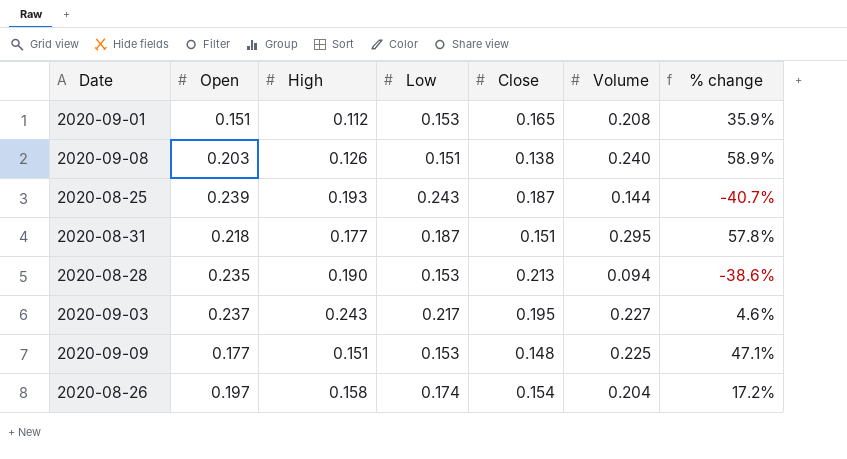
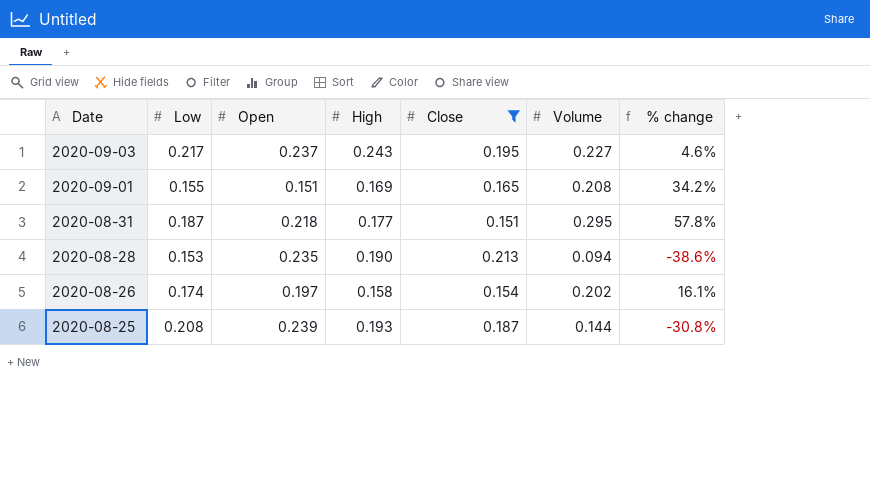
filter: none -> Close >= 0.151
row order: none -> Date descending
column Low | position: 4 -> 2
2020-09-01 | Low: 0.153 -> 0.155
2020-09-01 | High: 0.112 -> 0.169
2020-09-01 | % change: 35.9% -> 34.2%
2020-08-26 | Volume: 0.204 -> 0.202
2020-08-26 | % change: 17.2% -> 16.1%
2020-08-25 | Low: 0.243 -> 0.208
2020-08-25 | % change: -40.7% -> -30.8%

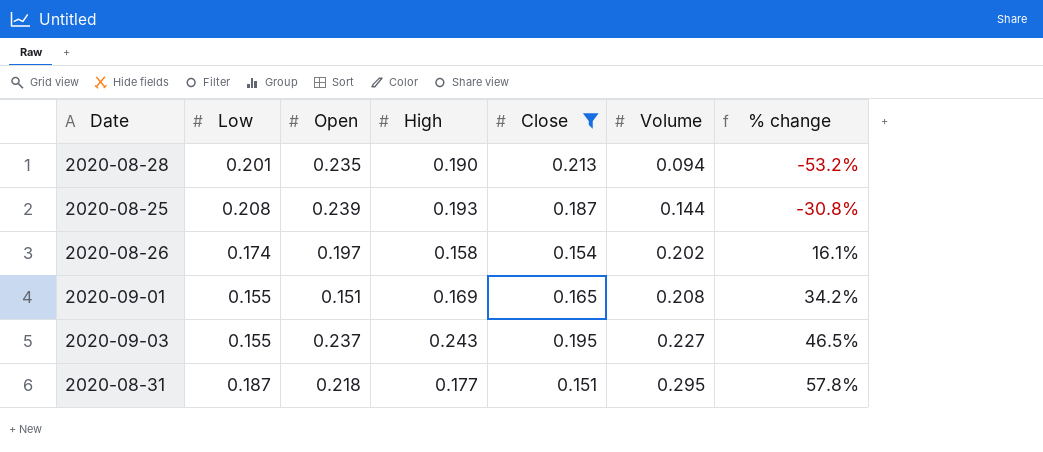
row order: Date descending -> Volume ascending
2020-08-28 | Low: 0.153 -> 0.201
2020-08-28 | % change: -38.6% -> -53.2%
2020-09-03 | Low: 0.217 -> 0.155
2020-09-03 | % change: 4.6% -> 46.5%

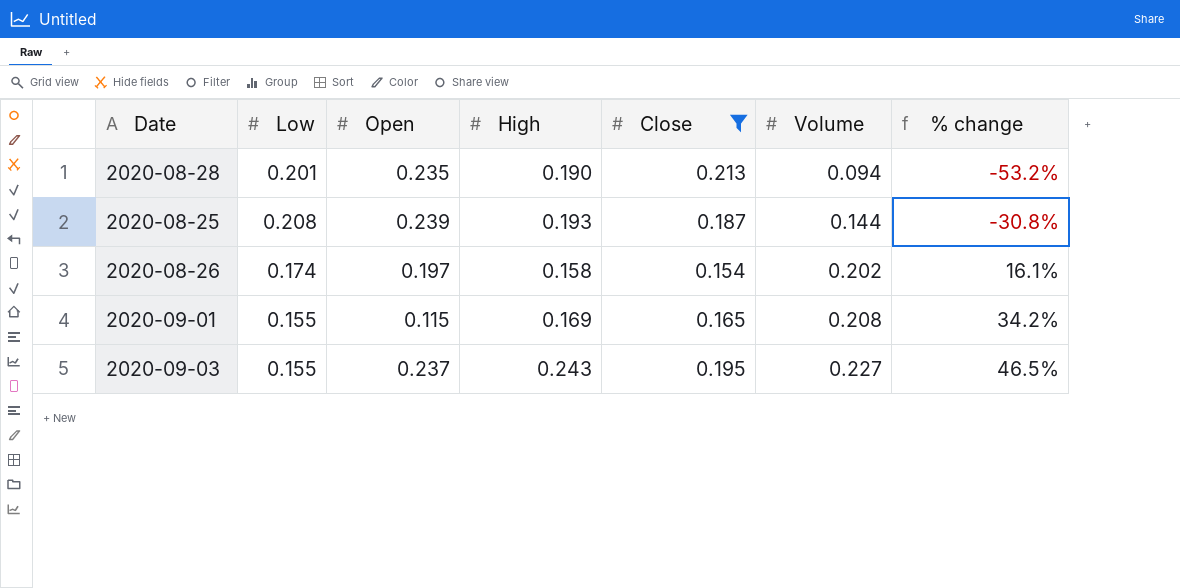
row 2020-08-31: 0.187 | 0.218 | 0.177 | 0.151 | 0.295 | 57.8% -> none
2020-09-01 | Open: 0.151 -> 0.115

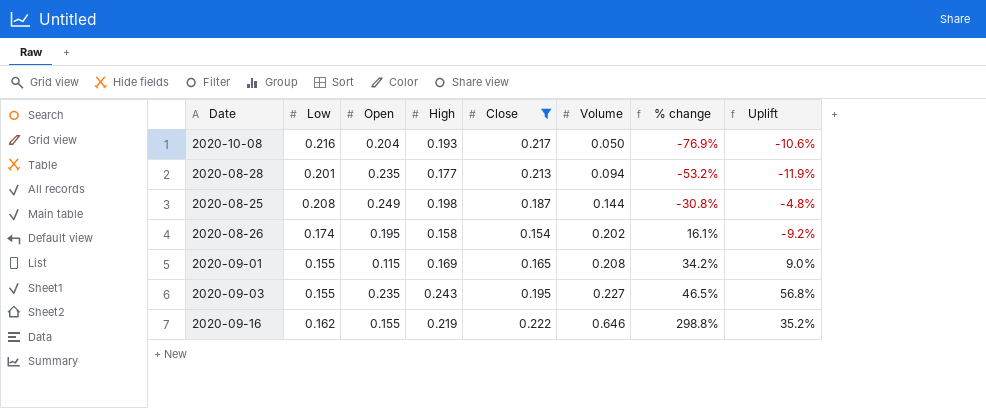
column Uplift | formula: none -> ([High] - [Low]) / [Low]
row 2020-10-08: none -> 0.216 | 0.204 | 0.193 | 0.217 | 0.050 | -76.9% | -10.6%
2020-08-28 | High: 0.190 -> 0.177
2020-08-25 | Open: 0.239 -> 0.249
2020-08-25 | High: 0.193 -> 0.198
2020-08-26 | Open: 0.197 -> 0.195
2020-09-03 | Open: 0.237 -> 0.235
row 2020-09-16: none -> 0.162 | 0.155 | 0.219 | 0.222 | 0.646 | 298.8% | 35.2%

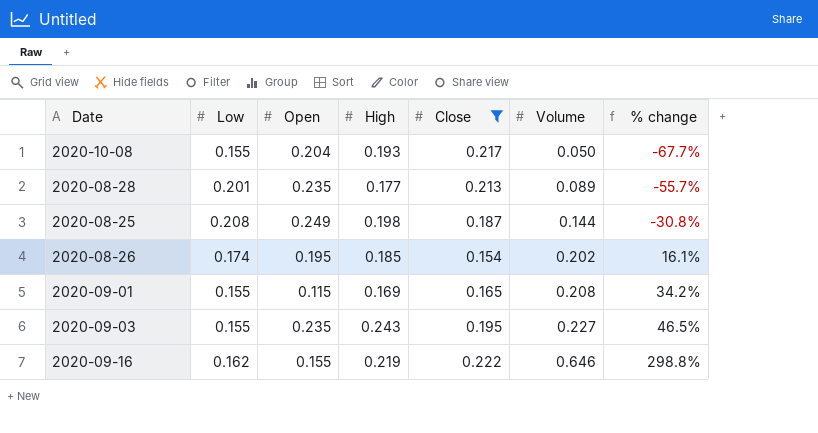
column Uplift | formula: ([High] - [Low]) / [Low] -> none
2020-10-08 | Low: 0.216 -> 0.155
2020-10-08 | % change: -76.9% -> -67.7%
2020-08-28 | Volume: 0.094 -> 0.089
2020-08-28 | % change: -53.2% -> -55.7%
2020-08-26 | High: 0.158 -> 0.185

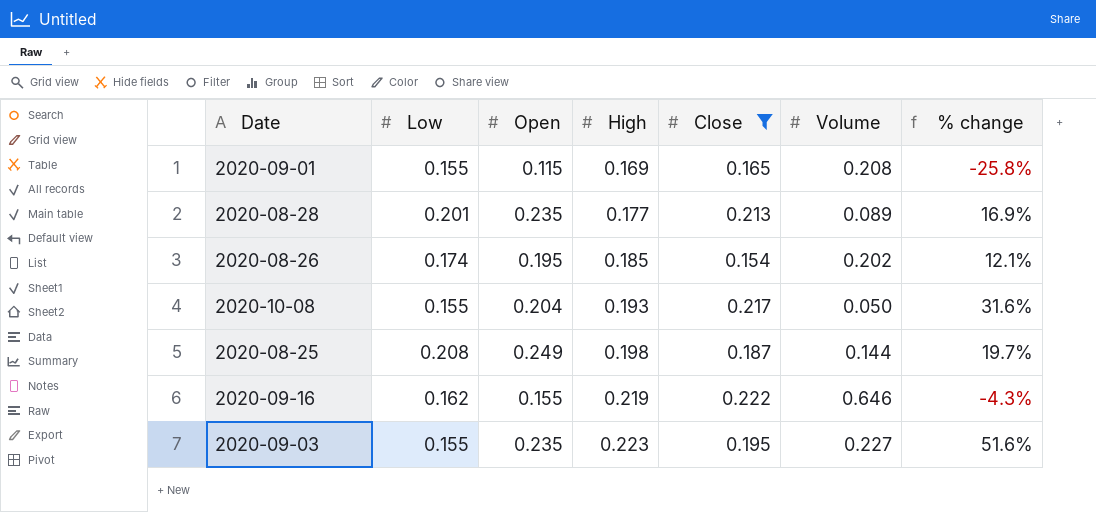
row order: Volume ascending -> High ascending
column % change | formula: ([Volume] - [Low]) / [Low] -> ([Open] - [Low]) / [Low]
2020-09-03 | High: 0.243 -> 0.223

